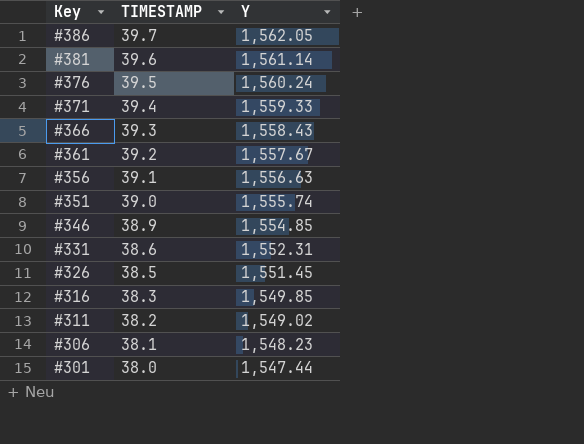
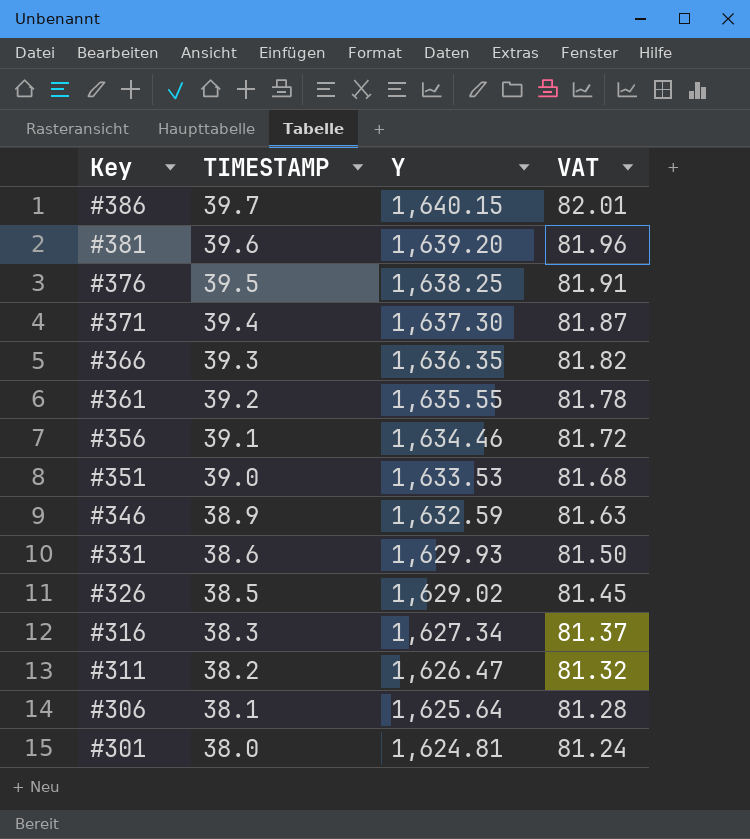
column VAT | formula: none -> [Y] * 0.05
#386 | Y: 1,562.05 -> 1,640.15
#381 | Y: 1,561.14 -> 1,639.20
#376 | Y: 1,560.24 -> 1,638.25
#371 | Y: 1,559.33 -> 1,637.30
#366 | Y: 1,558.43 -> 1,636.35
#361 | Y: 1,557.67 -> 1,635.55
#356 | Y: 1,556.63 -> 1,634.46
#351 | Y: 1,555.74 -> 1,633.53
#346 | Y: 1,554.85 -> 1,632.59
#331 | Y: 1,552.31 -> 1,629.93
#326 | Y: 1,551.45 -> 1,629.02
#316 | Y: 1,549.85 -> 1,627.34
#311 | Y: 1,549.02 -> 1,626.47
#306 | Y: 1,548.23 -> 1,625.64
#301 | Y: 1,547.44 -> 1,624.81

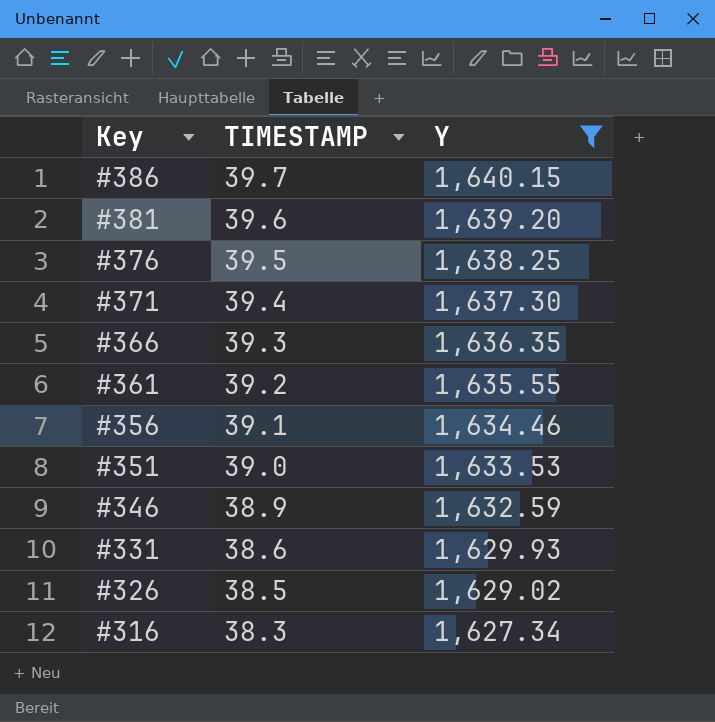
filter: none -> Y >= 1,627.34
column VAT | formula: [Y] * 0.05 -> none

